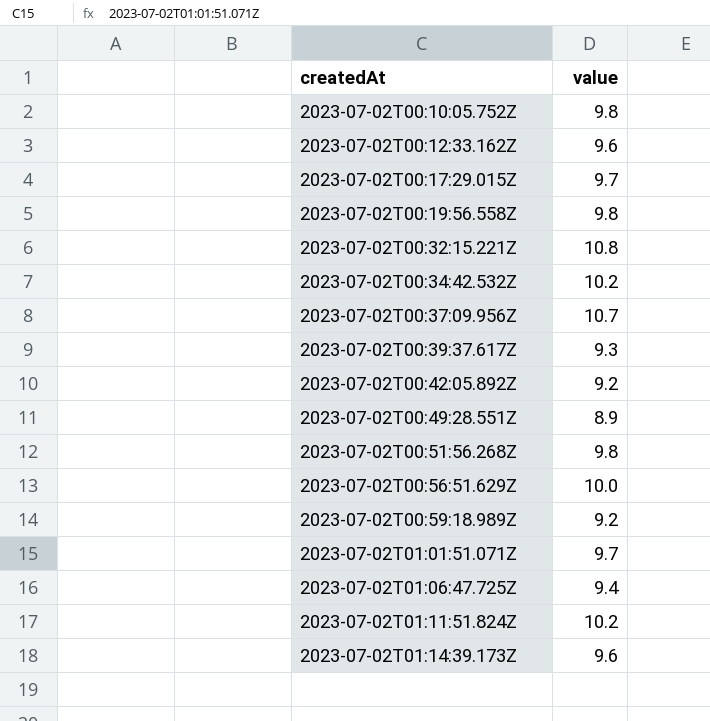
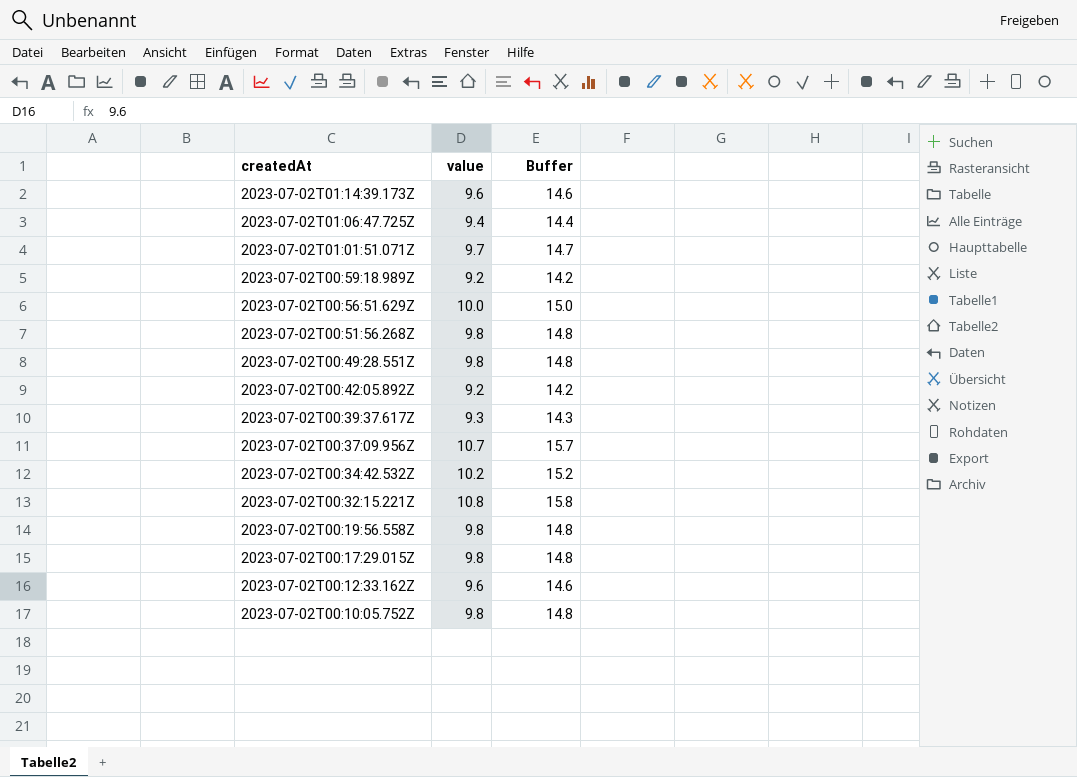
row order: createdAt ascending -> createdAt descending
column Buffer | formula: none -> [value] + 5
row 2023-07-02T01:11:51.824Z: 10.2 -> none
2023-07-02T00:49:28.551Z | value: 8.9 -> 9.8
2023-07-02T00:17:29.015Z | value: 9.7 -> 9.8

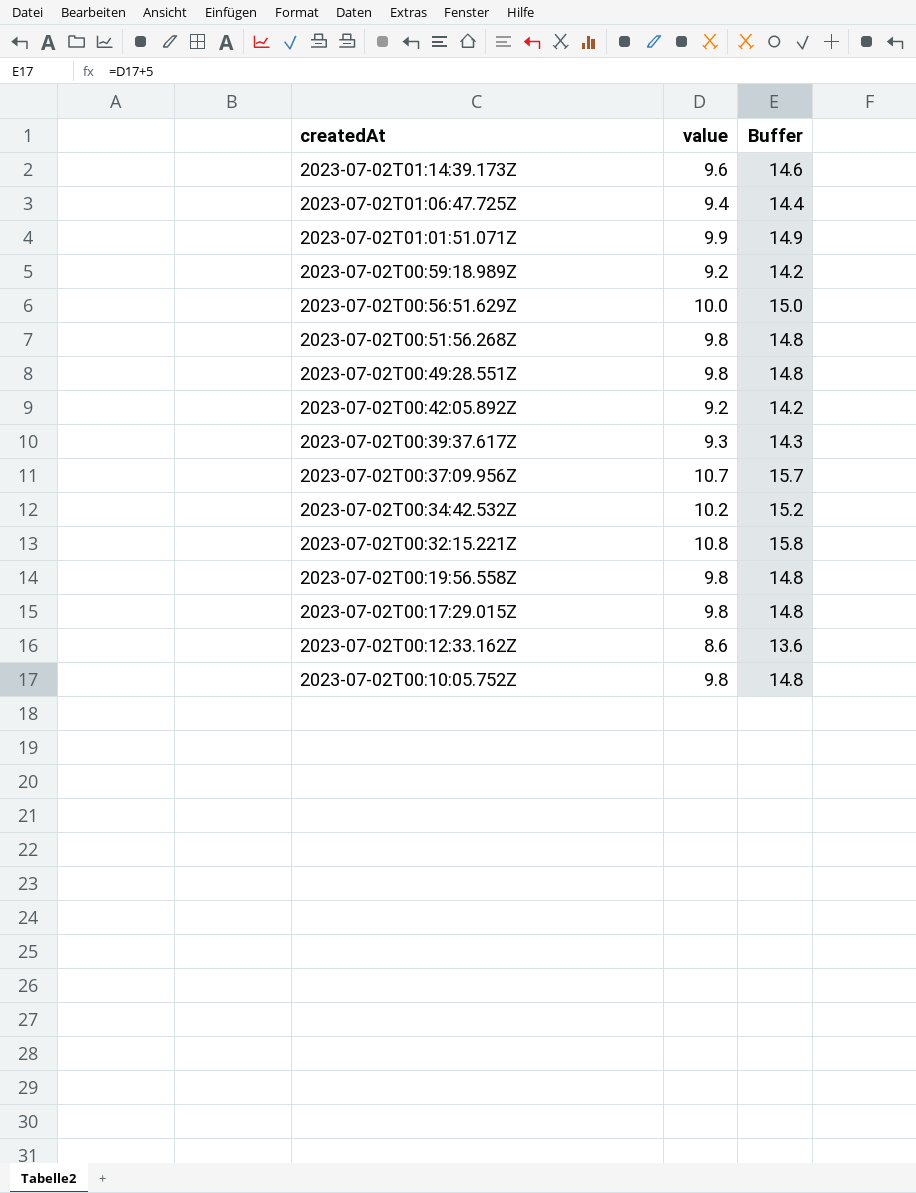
2023-07-02T01:01:51.071Z | value: 9.7 -> 9.9
2023-07-02T01:01:51.071Z | Buffer: 14.7 -> 14.9
2023-07-02T00:12:33.162Z | value: 9.6 -> 8.6
2023-07-02T00:12:33.162Z | Buffer: 14.6 -> 13.6

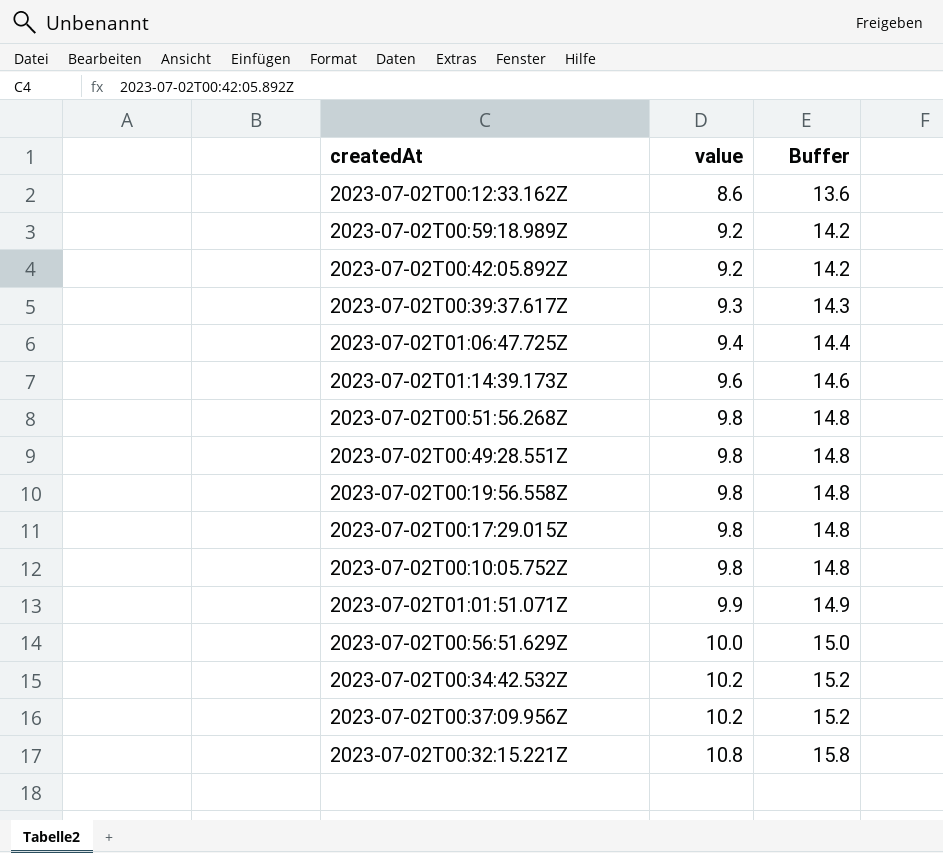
row order: createdAt descending -> value ascending
2023-07-02T00:37:09.956Z | value: 10.7 -> 10.2
2023-07-02T00:37:09.956Z | Buffer: 15.7 -> 15.2

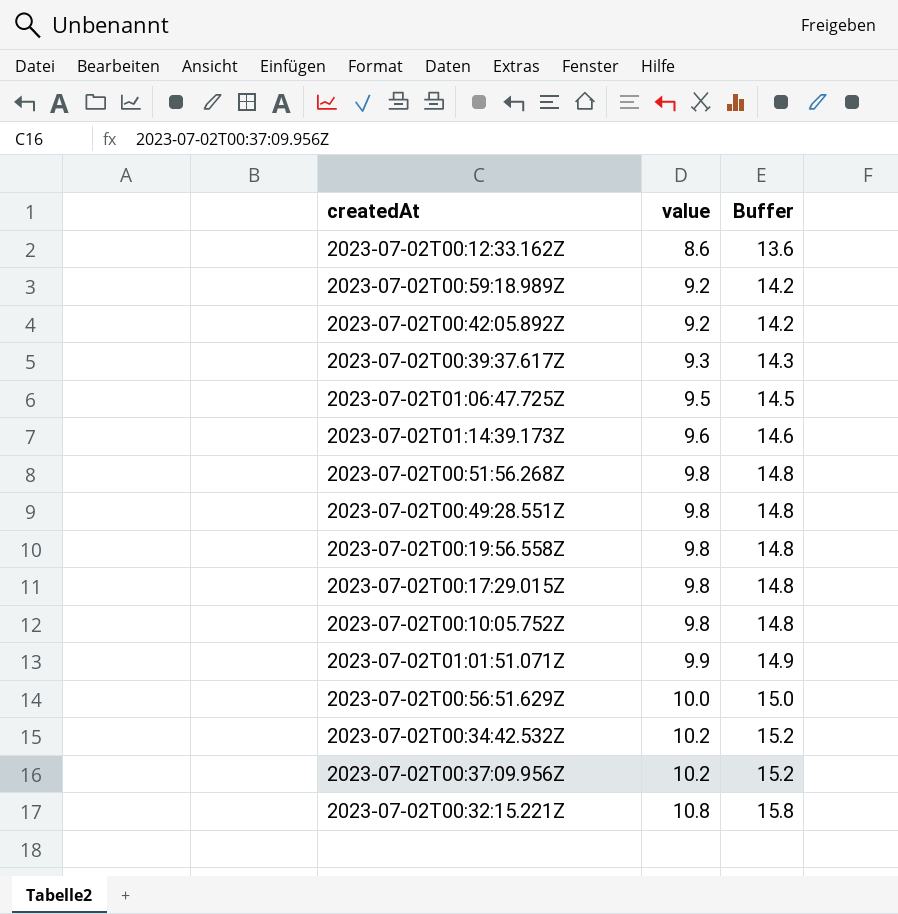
2023-07-02T01:06:47.725Z | value: 9.4 -> 9.5
2023-07-02T01:06:47.725Z | Buffer: 14.4 -> 14.5

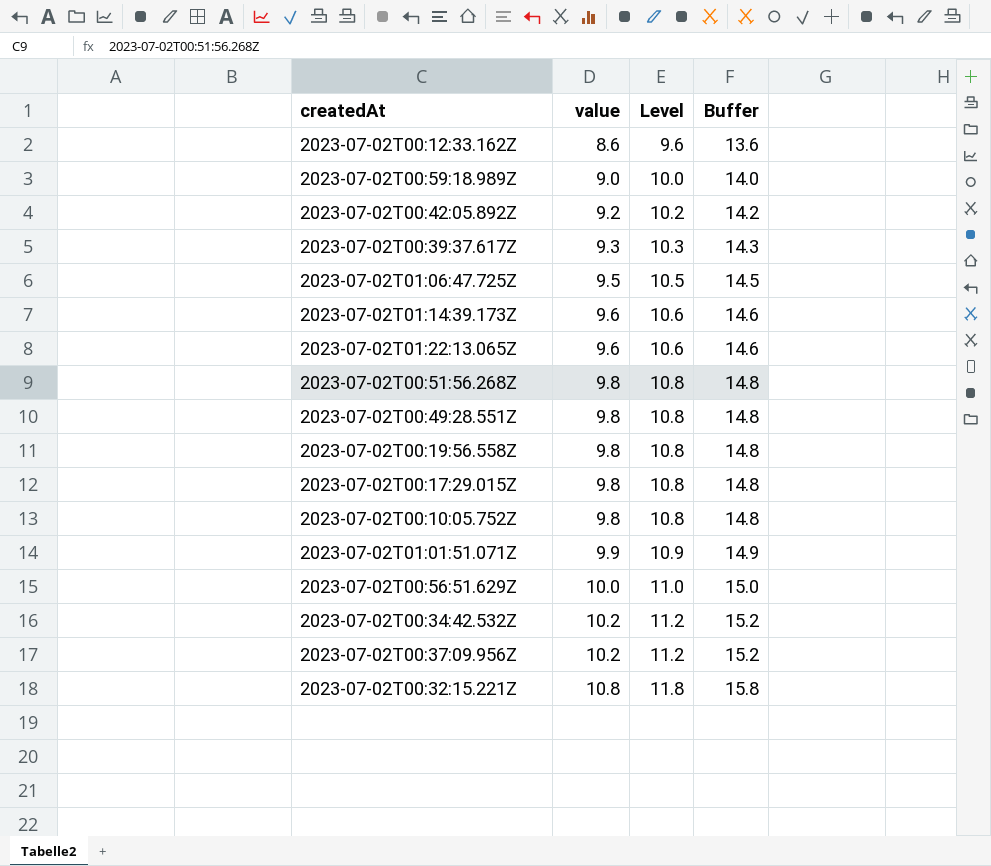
column Level | formula: none -> [value] + 1
2023-07-02T00:59:18.989Z | value: 9.2 -> 9.0
2023-07-02T00:59:18.989Z | Buffer: 14.2 -> 14.0
row 2023-07-02T01:22:13.065Z: none -> 9.6 | 10.6 | 14.6

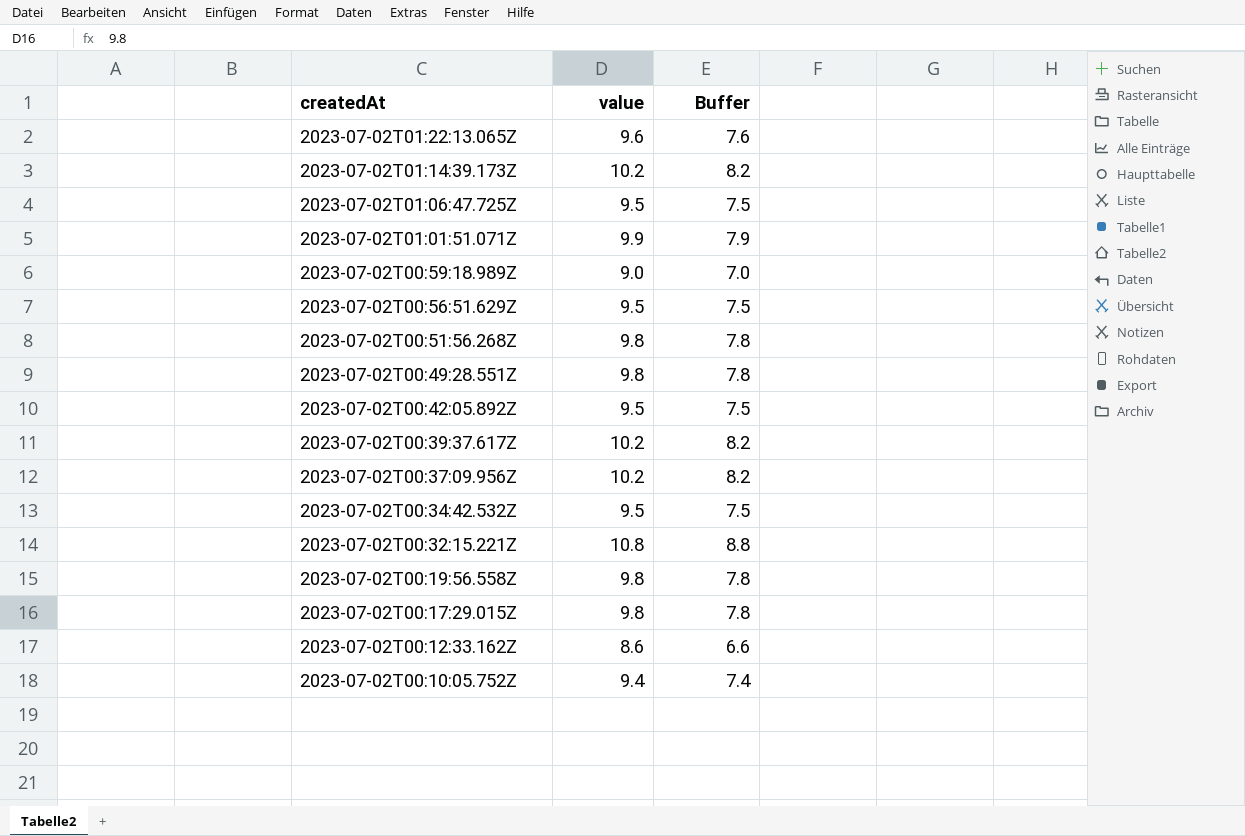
row order: value ascending -> createdAt descending
column Level | formula: [value] + 1 -> none
column Buffer | formula: [value] + 5 -> [value] - 2
2023-07-02T01:14:39.173Z | value: 9.6 -> 10.2
2023-07-02T00:56:51.629Z | value: 10.0 -> 9.5
2023-07-02T00:42:05.892Z | value: 9.2 -> 9.5
2023-07-02T00:39:37.617Z | value: 9.3 -> 10.2
2023-07-02T00:34:42.532Z | value: 10.2 -> 9.5
2023-07-02T00:10:05.752Z | value: 9.8 -> 9.4

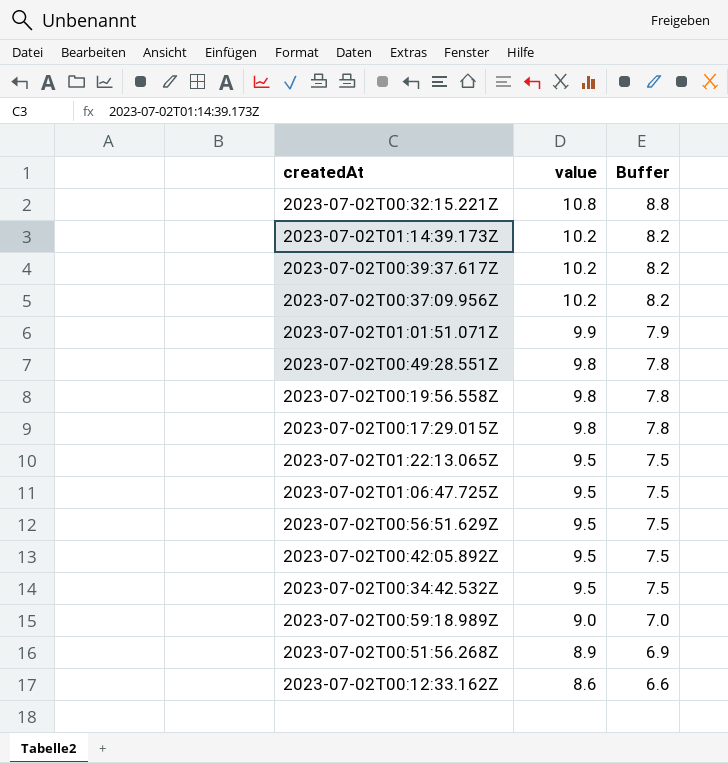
row order: createdAt descending -> value descending
row 2023-07-02T00:10:05.752Z: 9.4 | 7.4 -> none
2023-07-02T01:22:13.065Z | value: 9.6 -> 9.5
2023-07-02T01:22:13.065Z | Buffer: 7.6 -> 7.5
2023-07-02T00:51:56.268Z | value: 9.8 -> 8.9
2023-07-02T00:51:56.268Z | Buffer: 7.8 -> 6.9

